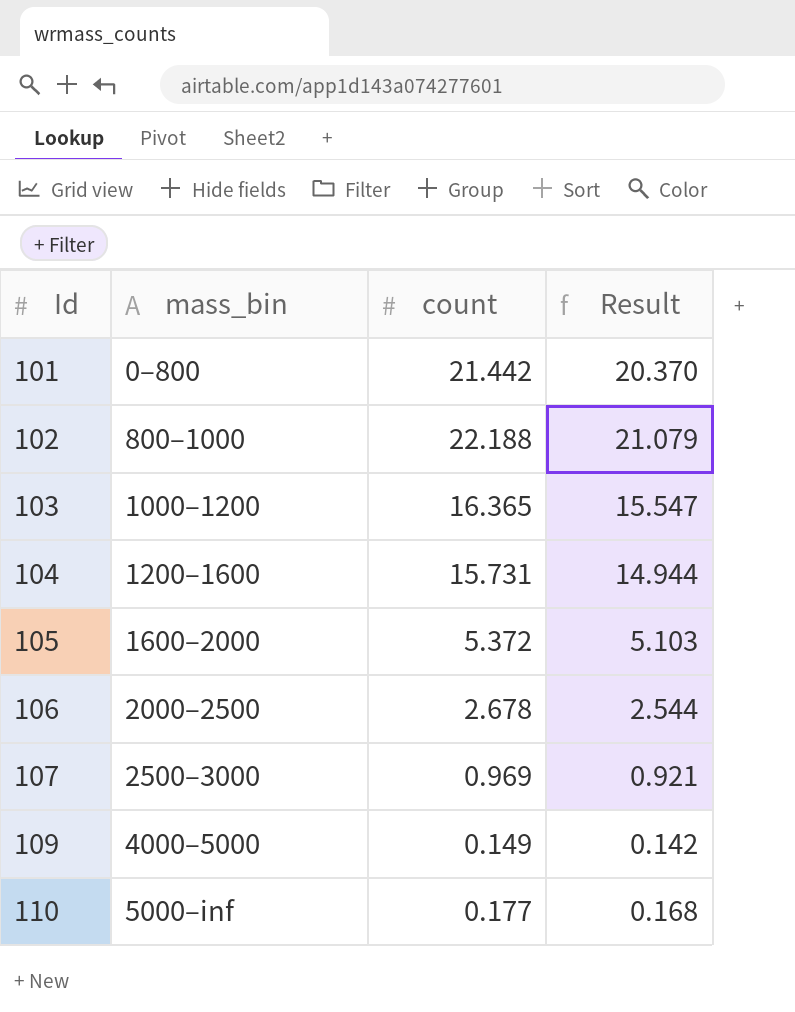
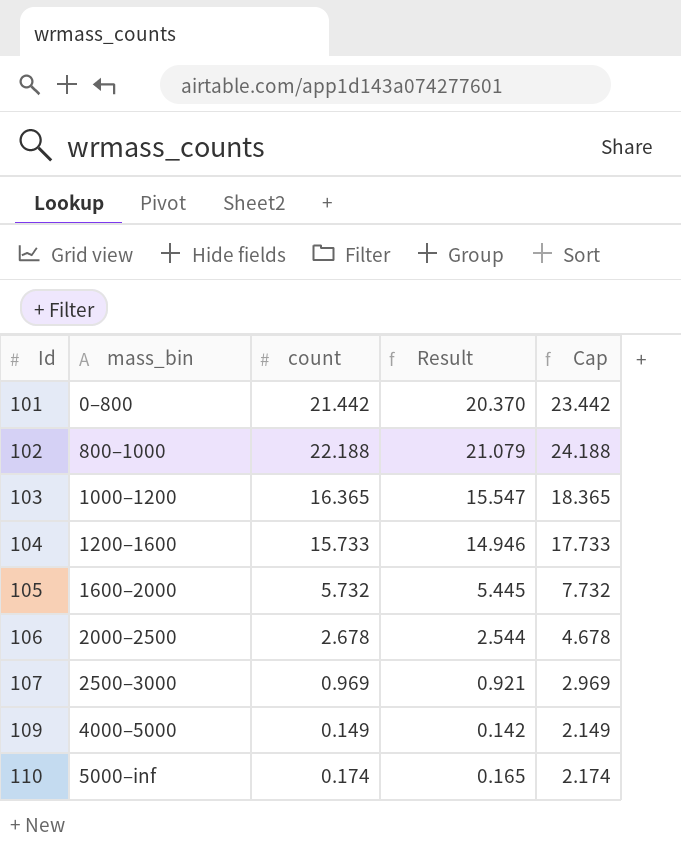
column Cap | formula: none -> [count] + 2
104 | count: 15.731 -> 15.733
104 | Result: 14.944 -> 14.946
105 | count: 5.372 -> 5.732
105 | Result: 5.103 -> 5.445
110 | count: 0.177 -> 0.174
110 | Result: 0.168 -> 0.165

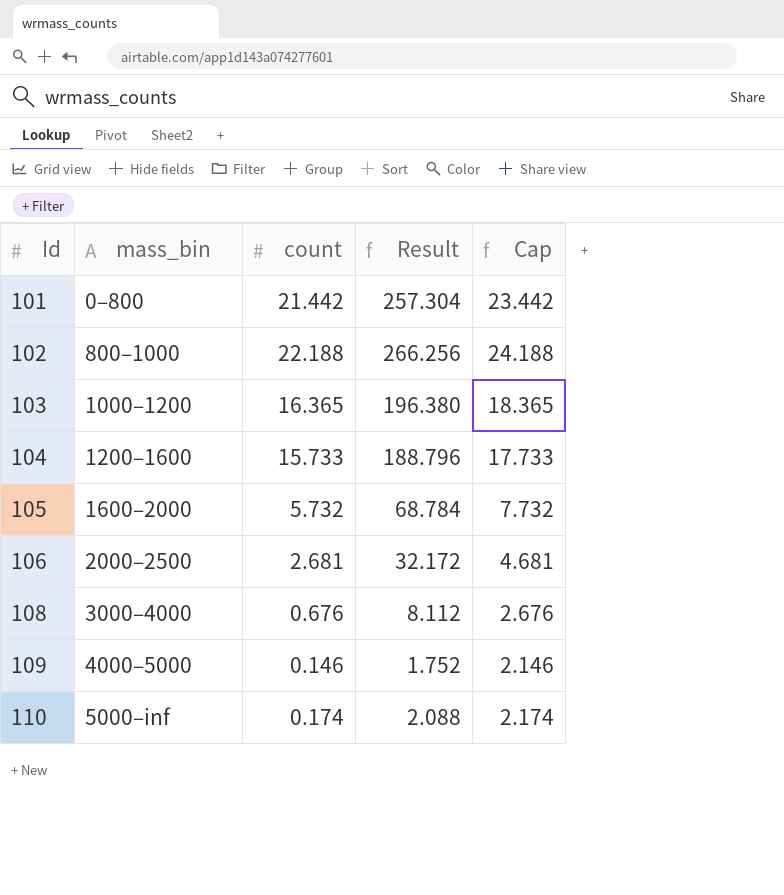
column Result | formula: [count] * 0.95 -> [count] * 12
row 107: 2500–3000 | 0.969 | 0.921 | 2.969 -> none
106 | count: 2.678 -> 2.681
106 | Cap: 4.678 -> 4.681
row 108: none -> 3000–4000 | 0.676 | 8.112 | 2.676
109 | count: 0.149 -> 0.146
109 | Cap: 2.149 -> 2.146

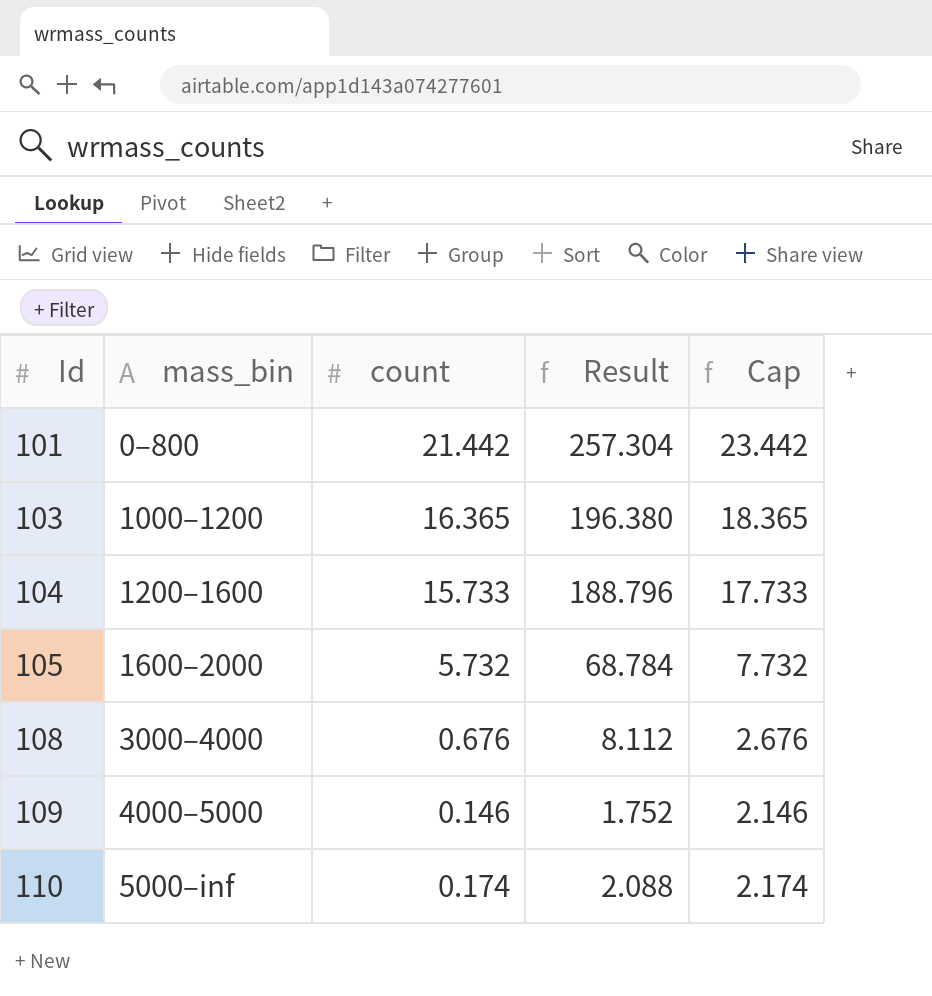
row 102: 800–1000 | 22.188 | 266.256 | 24.188 -> none
row 106: 2000–2500 | 2.681 | 32.172 | 4.681 -> none

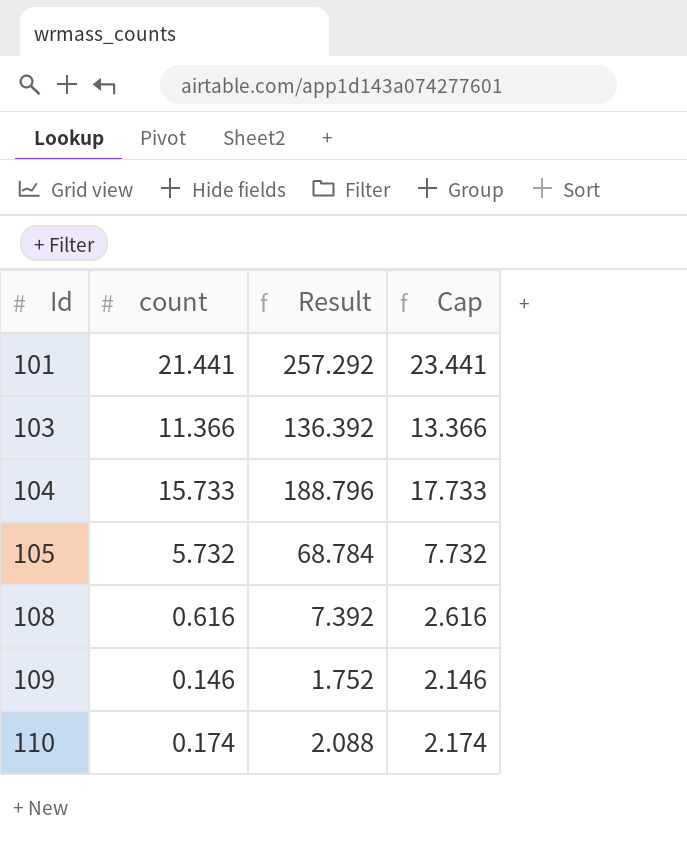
column mass_bin | position: 2 -> none
101 | count: 21.442 -> 21.441
101 | Result: 257.304 -> 257.292
101 | Cap: 23.442 -> 23.441
103 | count: 16.365 -> 11.366
103 | Result: 196.380 -> 136.392
103 | Cap: 18.365 -> 13.366
108 | count: 0.676 -> 0.616
108 | Result: 8.112 -> 7.392
108 | Cap: 2.676 -> 2.616

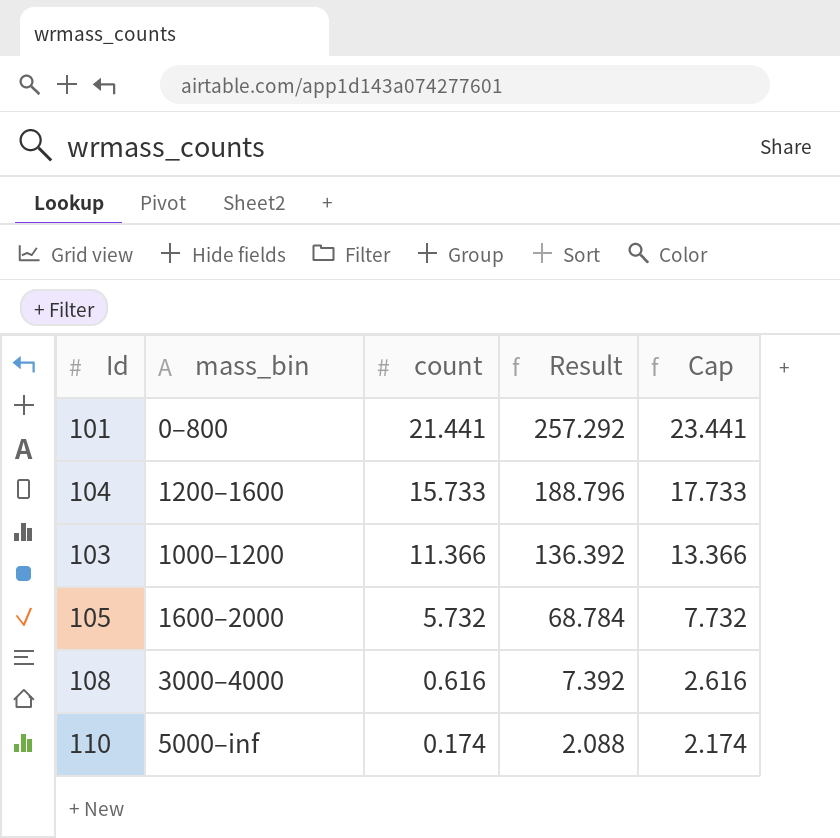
row order: Id ascending -> count descending
column mass_bin | position: none -> 2
row 109: 0.146 | 1.752 | 2.146 -> none

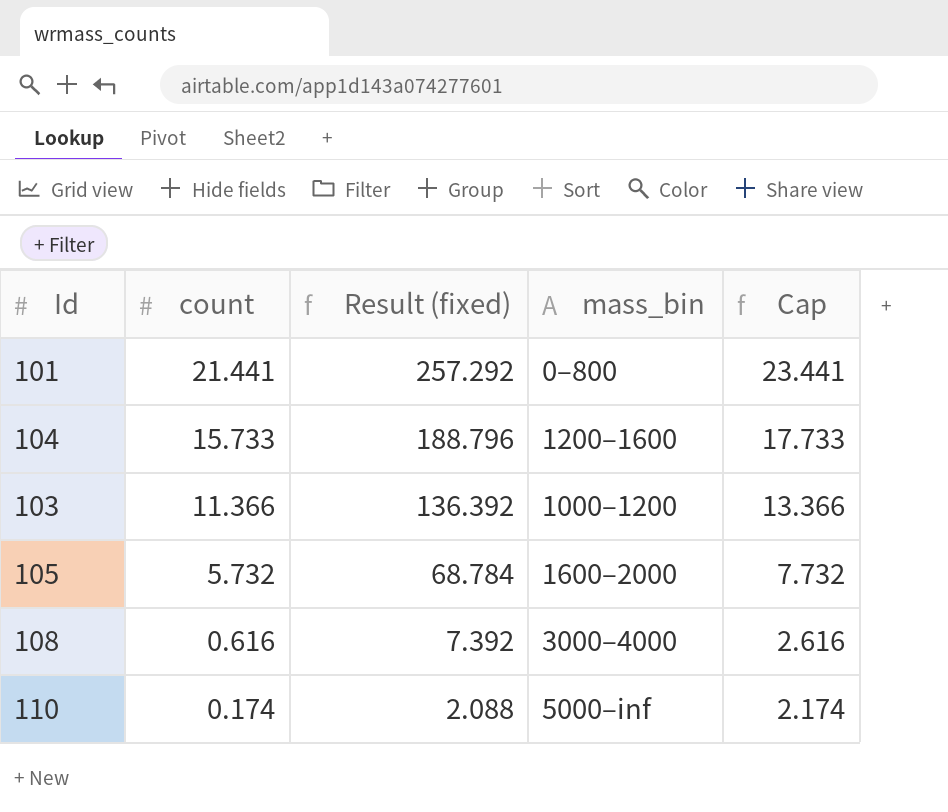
column name: Result -> Result (fixed)
column mass_bin | position: 2 -> 4

